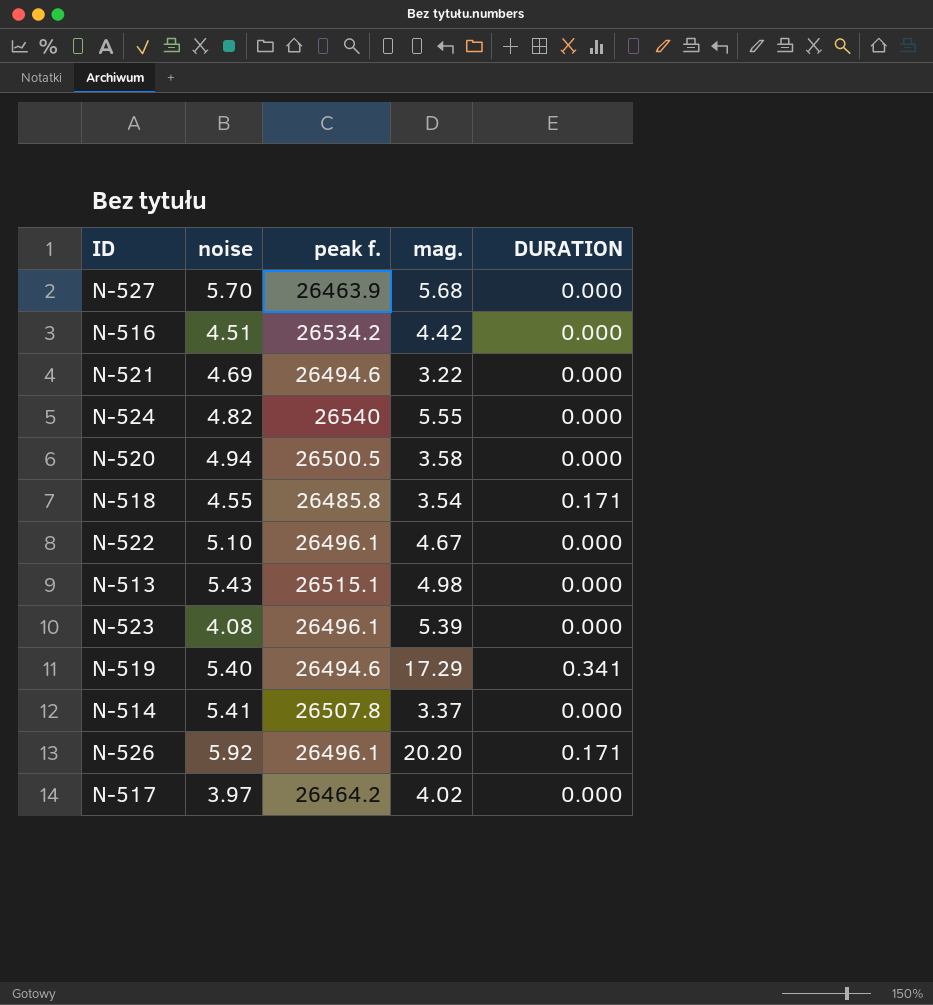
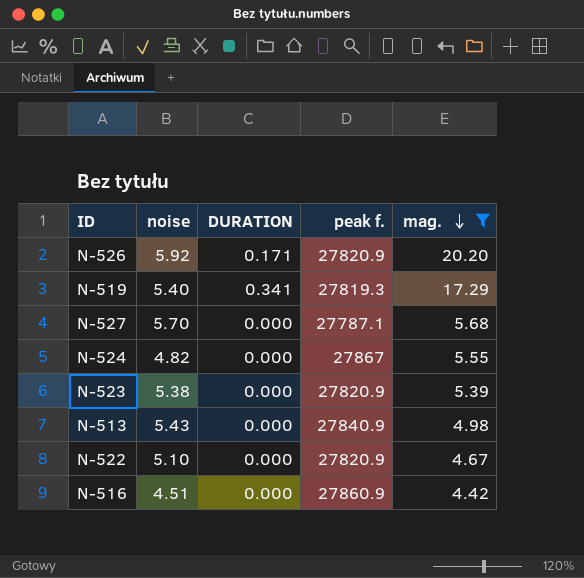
filter: none -> mag. >= 4.42
row order: none -> mag. descending
column DURATION | position: 5 -> 3
N-526 | peak f.: 26496.1 -> 27820.9
N-519 | peak f.: 26494.6 -> 27819.3
N-527 | peak f.: 26463.9 -> 27787.1
N-524 | peak f.: 26540 -> 27867
N-523 | noise: 4.08 -> 5.38
N-523 | peak f.: 26496.1 -> 27820.9
N-513 | peak f.: 26515.1 -> 27840.9
N-522 | peak f.: 26496.1 -> 27820.9
N-516 | peak f.: 26534.2 -> 27860.9

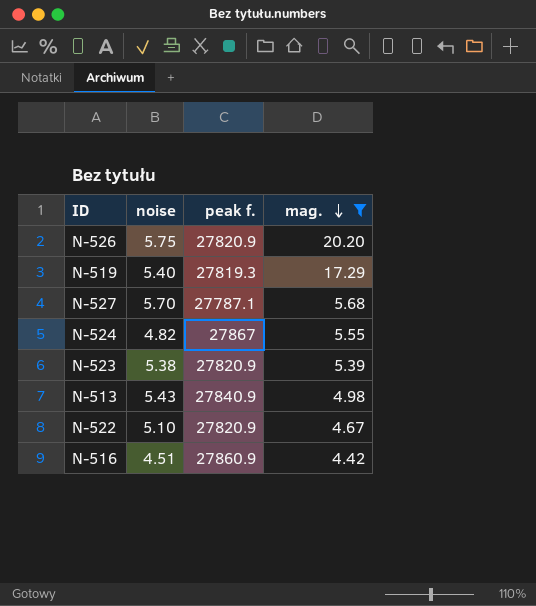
column DURATION | position: 3 -> none
N-526 | noise: 5.92 -> 5.75

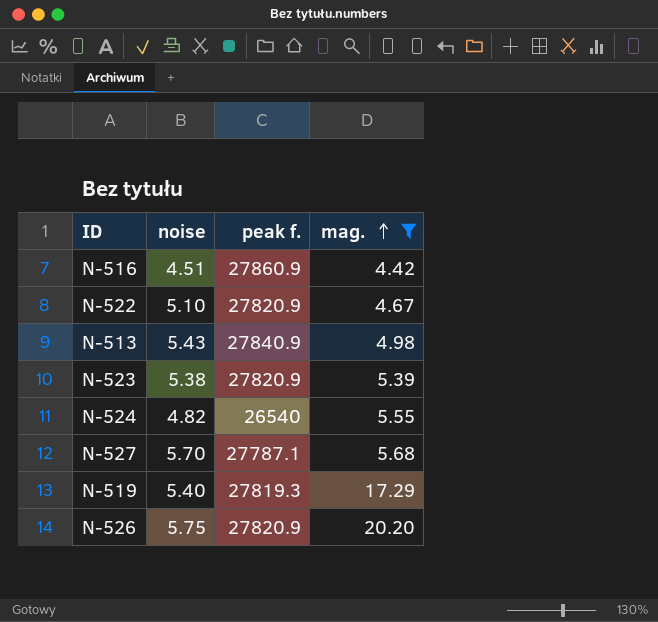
row order: mag. descending -> mag. ascending
N-524 | peak f.: 27867 -> 26540

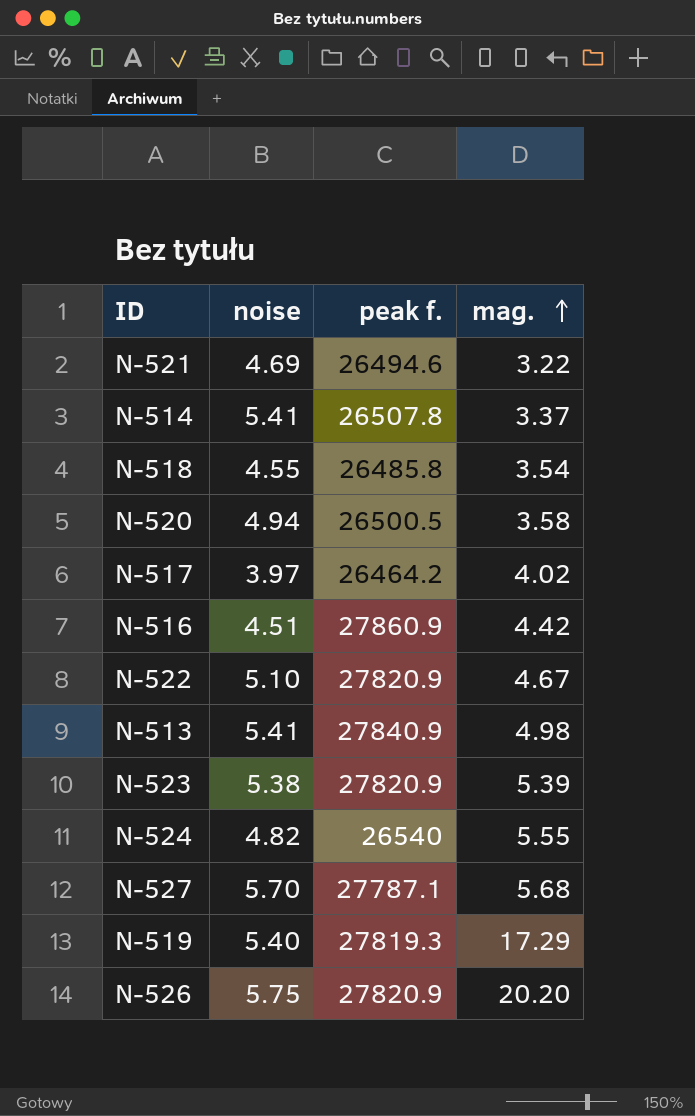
filter: mag. >= 4.42 -> none
N-513 | noise: 5.43 -> 5.41

